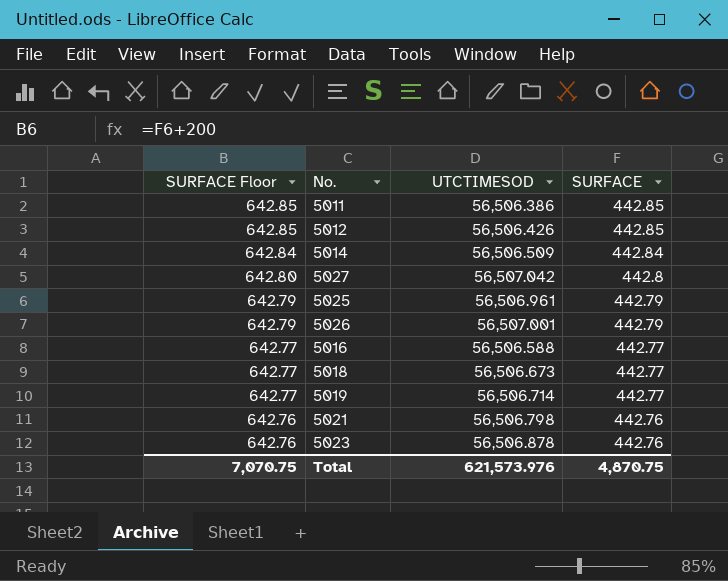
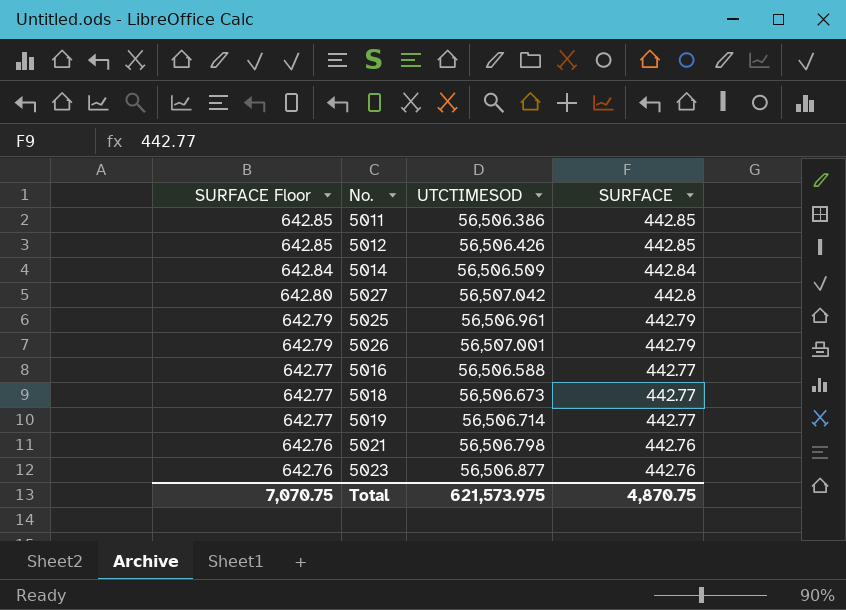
5023 | UTCTIMESOD: 56,506.878 -> 56,506.877
Total | UTCTIMESOD: 621,573.976 -> 621,573.975

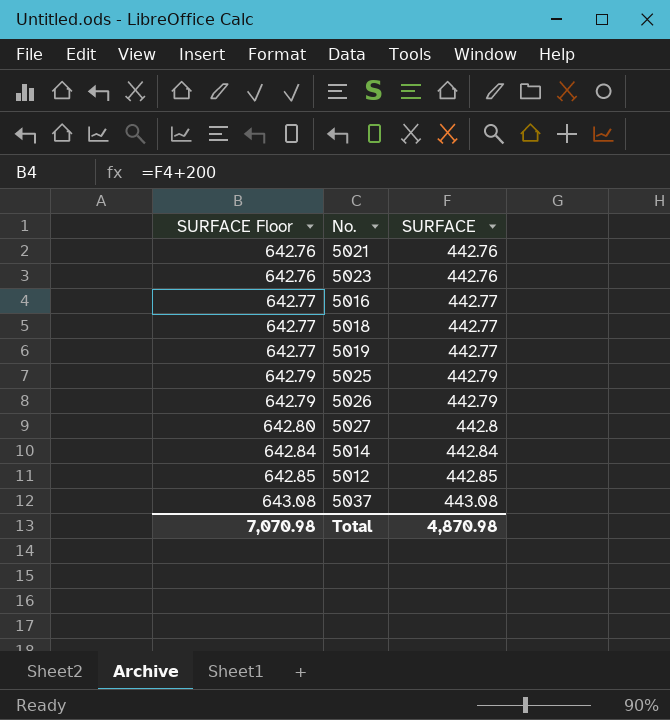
row order: SURFACE Floor descending -> SURFACE Floor ascending
column UTCTIMESOD | position: 3 -> none
row 5011: 642.85 | 56,506.386 | 442.85 -> none
row 5037: none -> 643.08 | 443.08
Total | SURFACE Floor: 7,070.75 -> 7,070.98
Total | SURFACE: 4,870.75 -> 4,870.98

